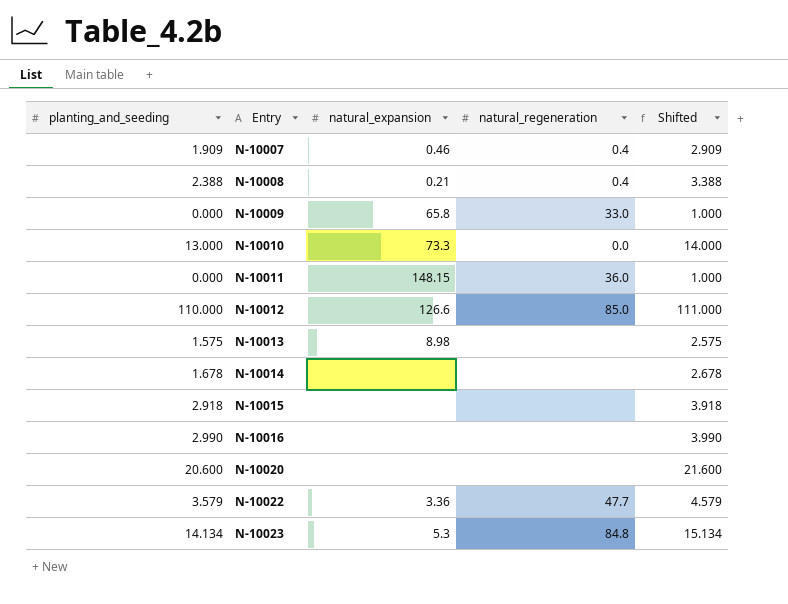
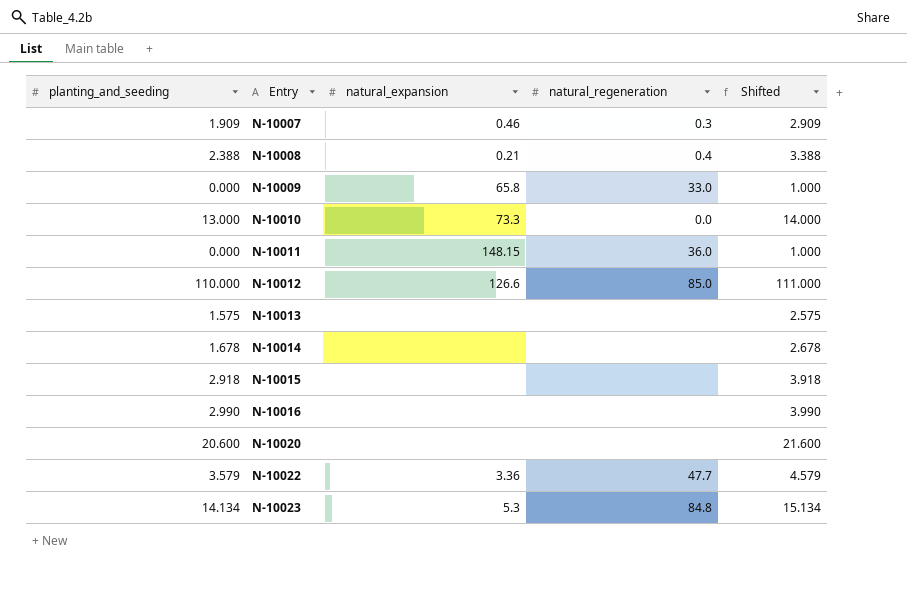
N-10007 | natural_regeneration: 0.4 -> 0.3
N-10013 | natural_expansion: 8.98 -> none

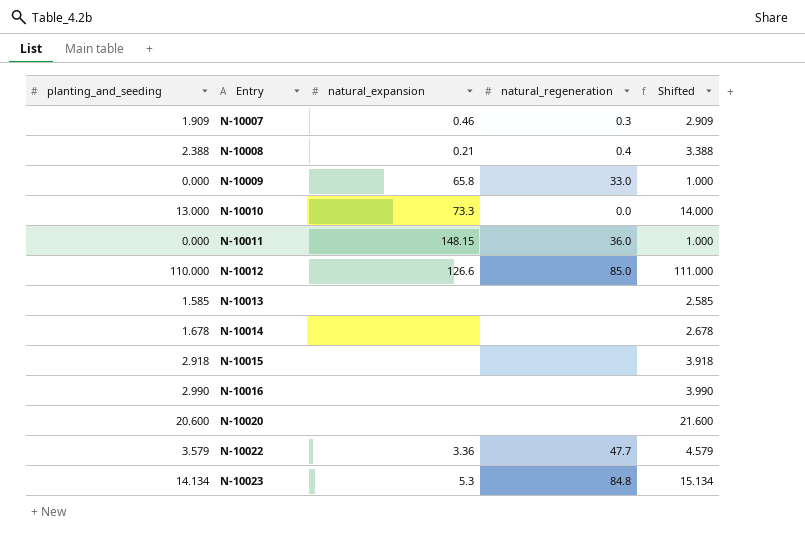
N-10013 | planting_and_seeding: 1.575 -> 1.585
N-10013 | Shifted: 2.575 -> 2.585

